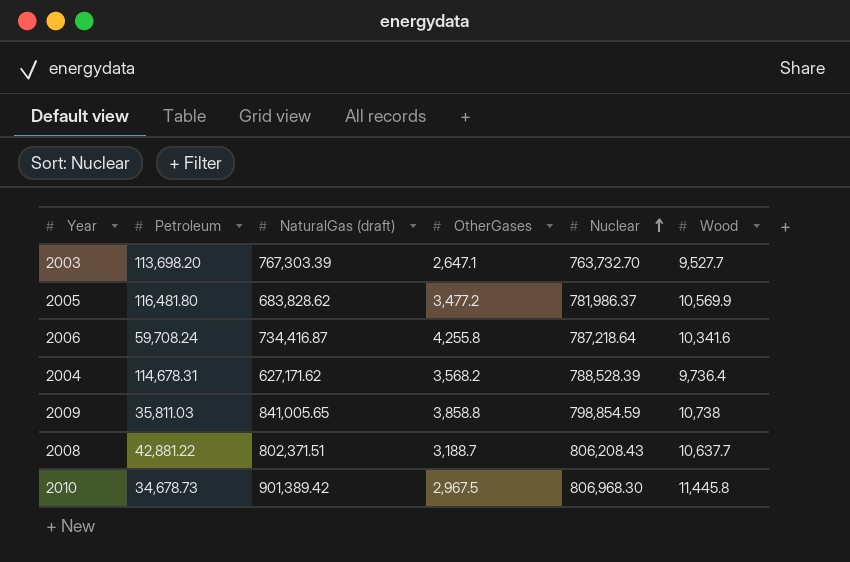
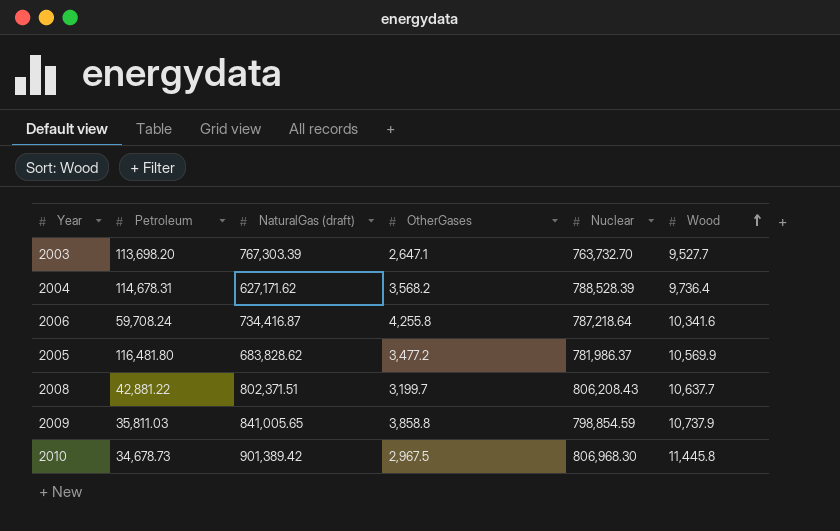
row order: Nuclear ascending -> Wood ascending
2008 | OtherGases: 3,188.7 -> 3,199.7
2009 | Wood: 10,738 -> 10,737.9

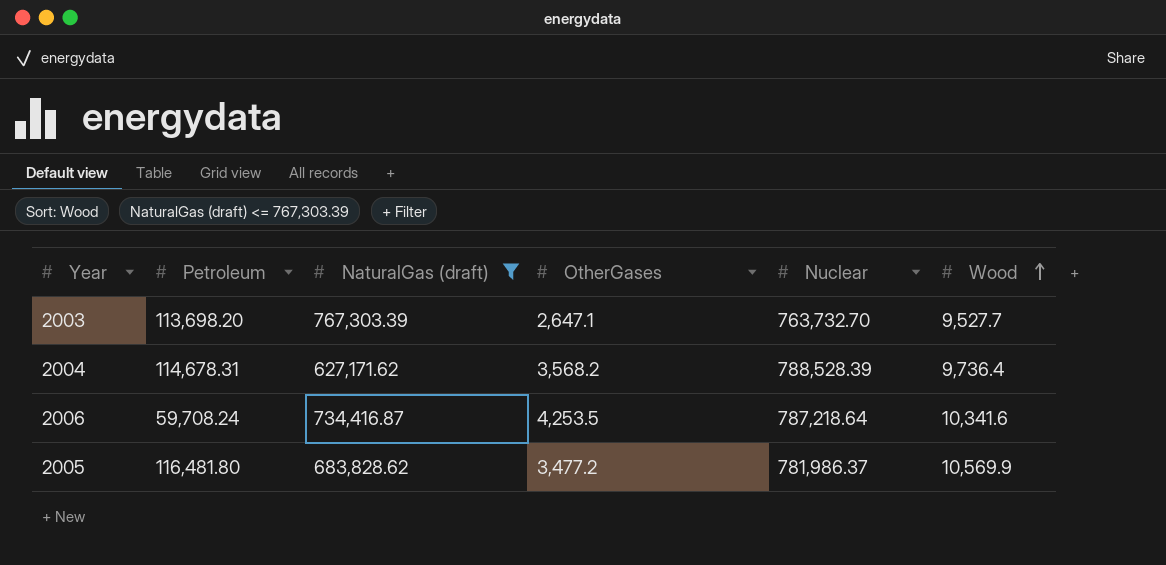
filter: none -> NaturalGas (draft) <= 767,303.39
2006 | OtherGases: 4,255.8 -> 4,253.5

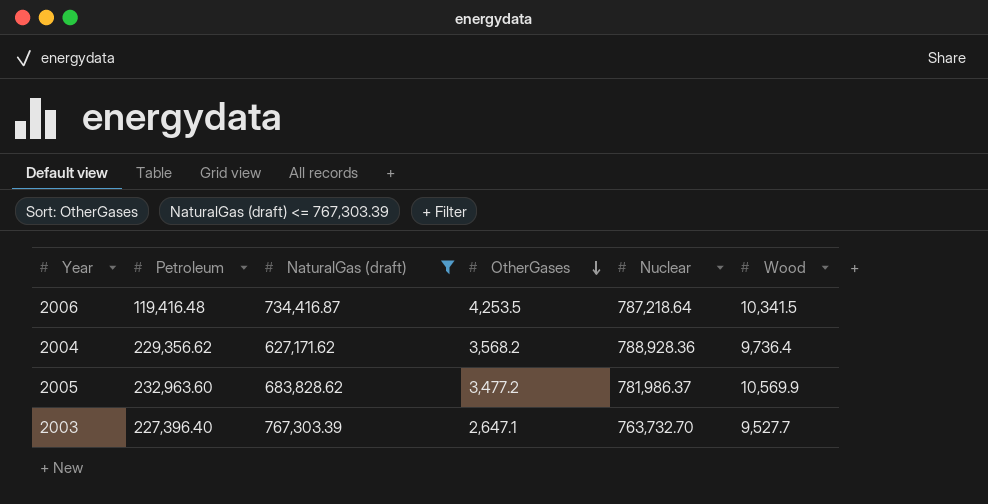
row order: Wood ascending -> OtherGases descending
2006 | Petroleum: 59,708.24 -> 119,416.48
2006 | Wood: 10,341.6 -> 10,341.5
2004 | Petroleum: 114,678.31 -> 229,356.62
2004 | Nuclear: 788,528.39 -> 788,928.36
2005 | Petroleum: 116,481.80 -> 232,963.60
2003 | Petroleum: 113,698.20 -> 227,396.40

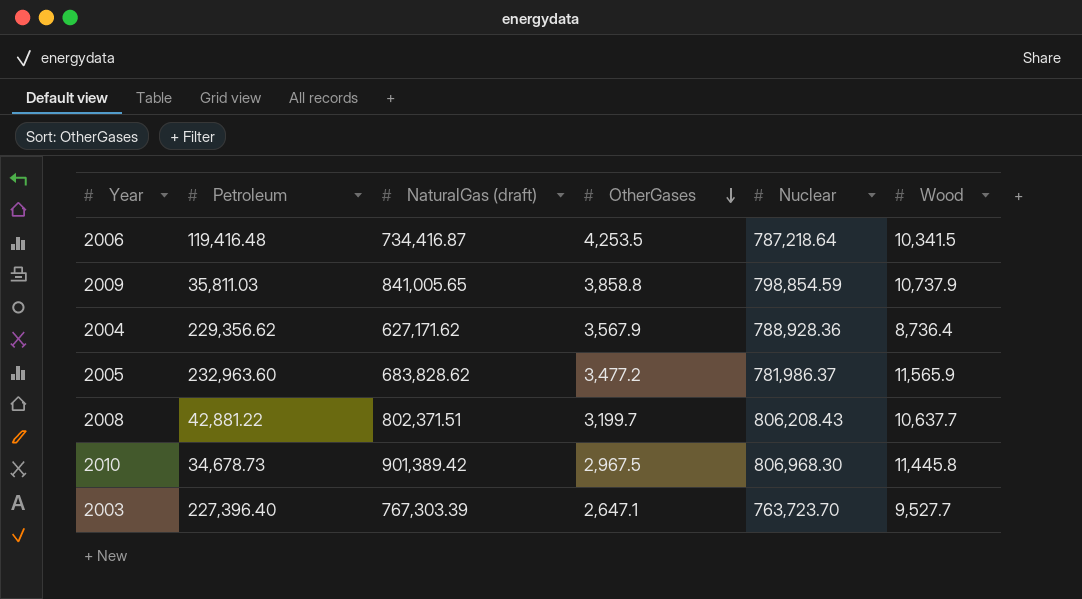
filter: NaturalGas (draft) <= 767,303.39 -> none
2004 | OtherGases: 3,568.2 -> 3,567.9
2004 | Wood: 9,736.4 -> 8,736.4
2005 | Wood: 10,569.9 -> 11,565.9
2003 | Nuclear: 763,732.70 -> 763,723.70

